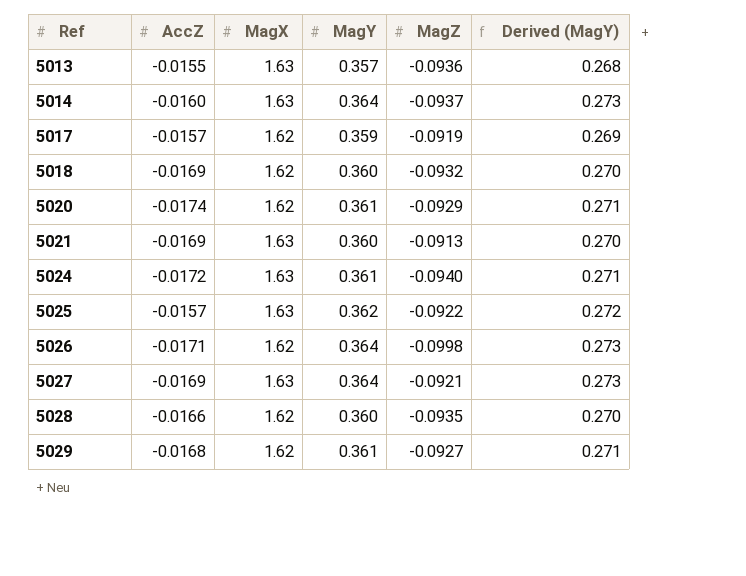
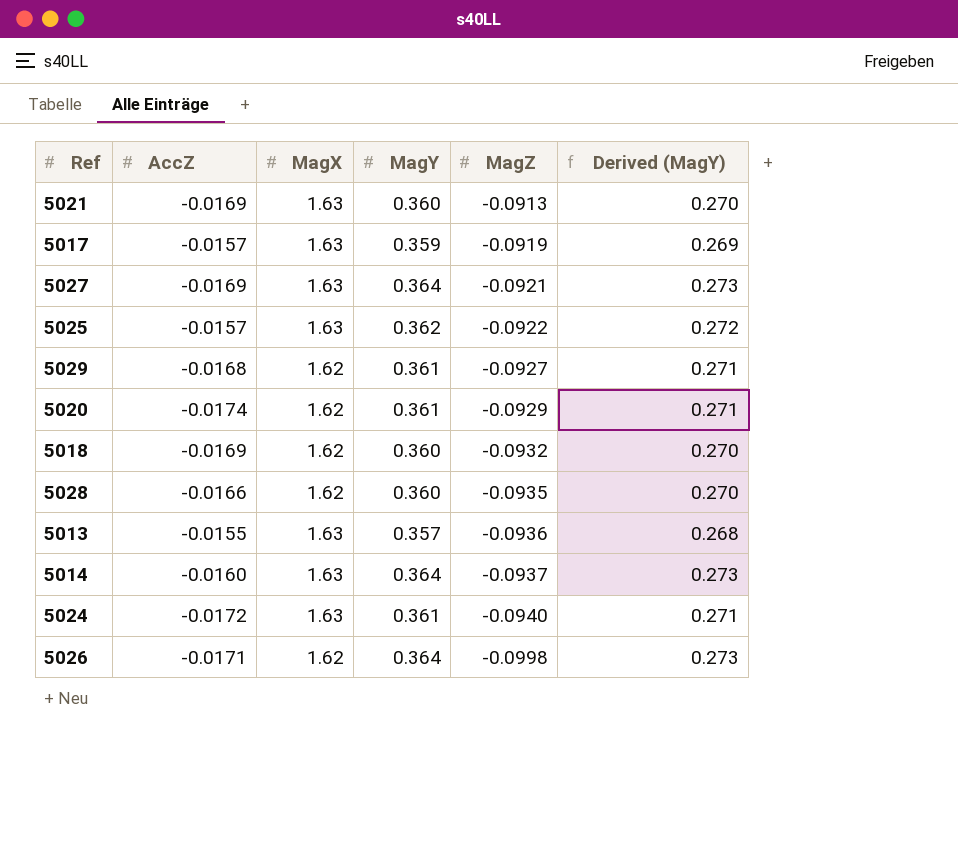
row order: Ref ascending -> MagZ descending
5017 | MagX: 1.62 -> 1.63

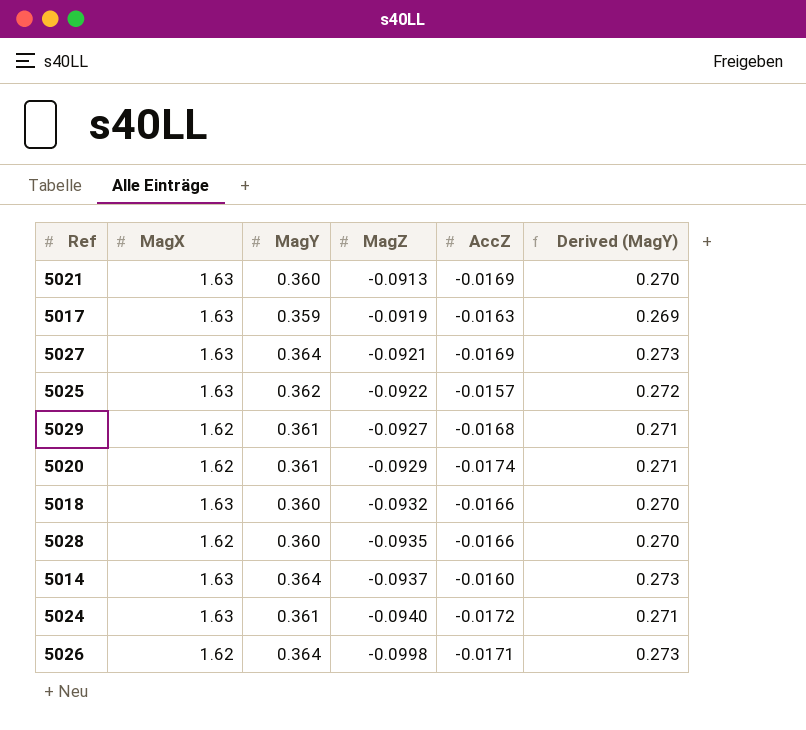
column AccZ | position: 2 -> 5
row 5013: -0.0155 | 1.63 | 0.357 | -0.0936 | 0.268 -> none
5017 | AccZ: -0.0157 -> -0.0163
5018 | MagX: 1.62 -> 1.63
5018 | AccZ: -0.0169 -> -0.0166

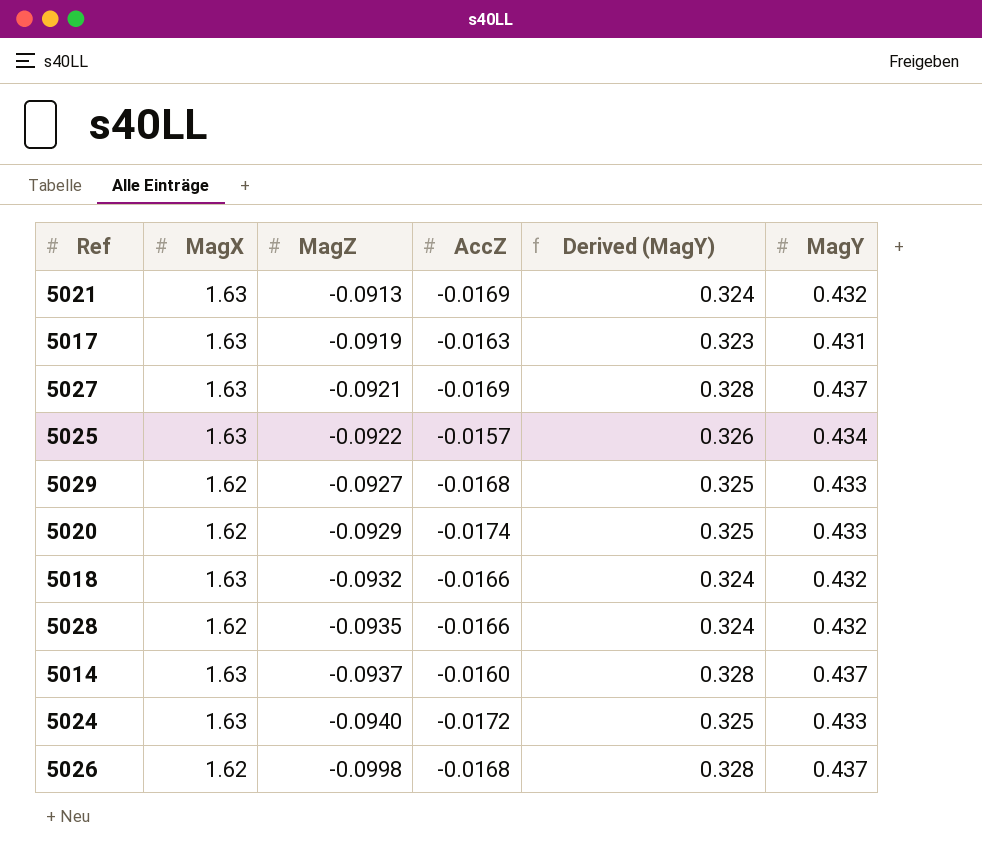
column MagY | position: 3 -> 6
5021 | Derived (MagY): 0.270 -> 0.324
5021 | MagY: 0.360 -> 0.432
5017 | Derived (MagY): 0.269 -> 0.323
5017 | MagY: 0.359 -> 0.431
5027 | Derived (MagY): 0.273 -> 0.328
5027 | MagY: 0.364 -> 0.437
5025 | Derived (MagY): 0.272 -> 0.326
5025 | MagY: 0.362 -> 0.434
5029 | Derived (MagY): 0.271 -> 0.325
5029 | MagY: 0.361 -> 0.433
5020 | Derived (MagY): 0.271 -> 0.325
5020 | MagY: 0.361 -> 0.433
5018 | Derived (MagY): 0.270 -> 0.324
5018 | MagY: 0.360 -> 0.432
5028 | Derived (MagY): 0.270 -> 0.324
5028 | MagY: 0.360 -> 0.432
5014 | Derived (MagY): 0.273 -> 0.328
5014 | MagY: 0.364 -> 0.437
5024 | Derived (MagY): 0.271 -> 0.325
5024 | MagY: 0.361 -> 0.433
5026 | AccZ: -0.0171 -> -0.0168
5026 | Derived (MagY): 0.273 -> 0.328
5026 | MagY: 0.364 -> 0.437

